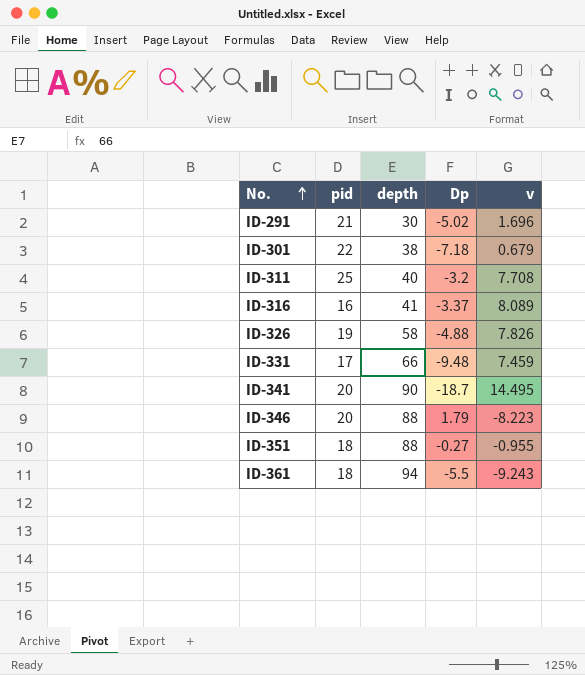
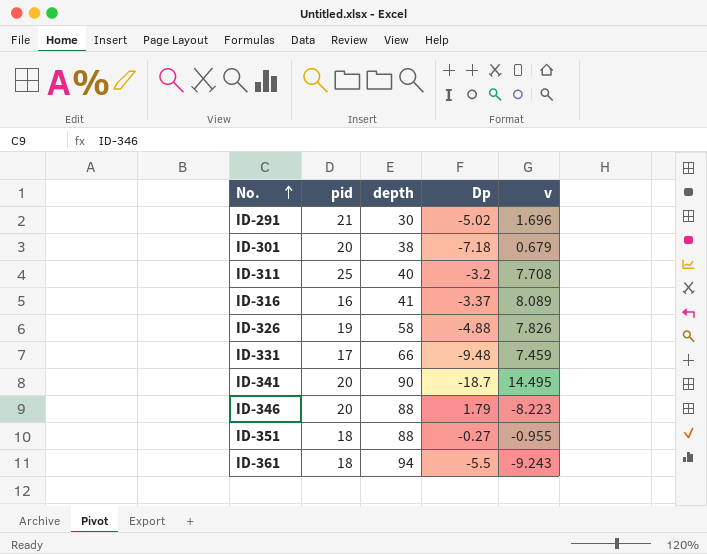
ID-301 | pid: 22 -> 20

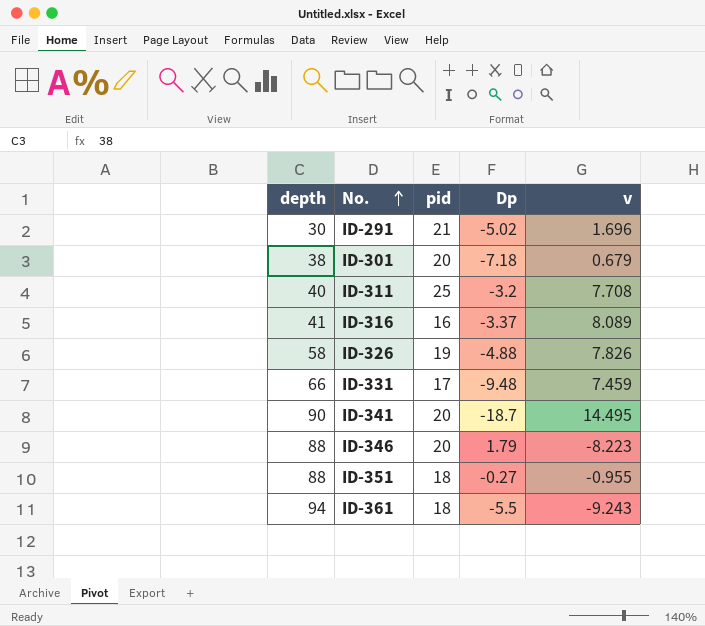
column depth | position: 3 -> 1

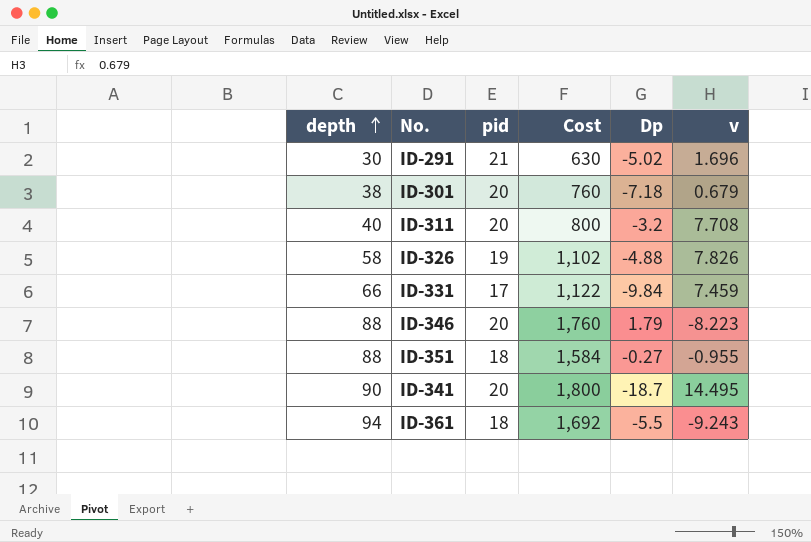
row order: No. ascending -> depth ascending
column Cost | formula: none -> [depth] * [pid]
row ID-316: 41 | 16 | -3.37 | 8.089 -> none
ID-311 | pid: 25 -> 20
ID-331 | Dp: -9.48 -> -9.84

